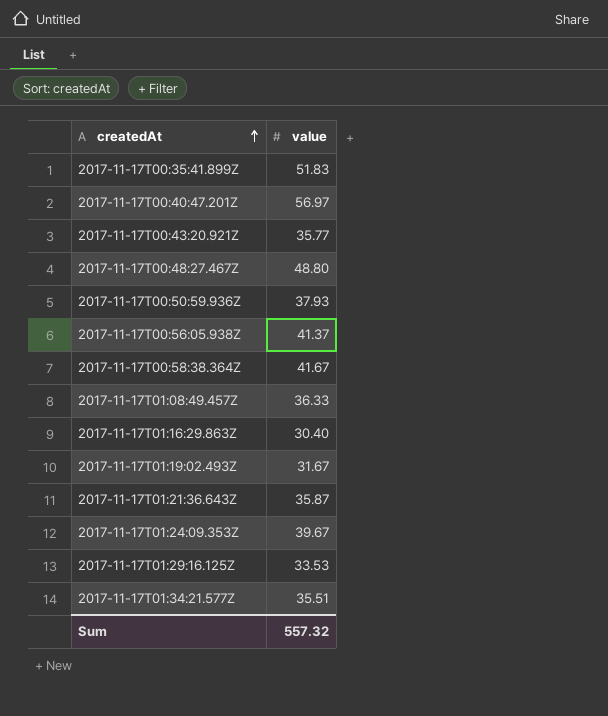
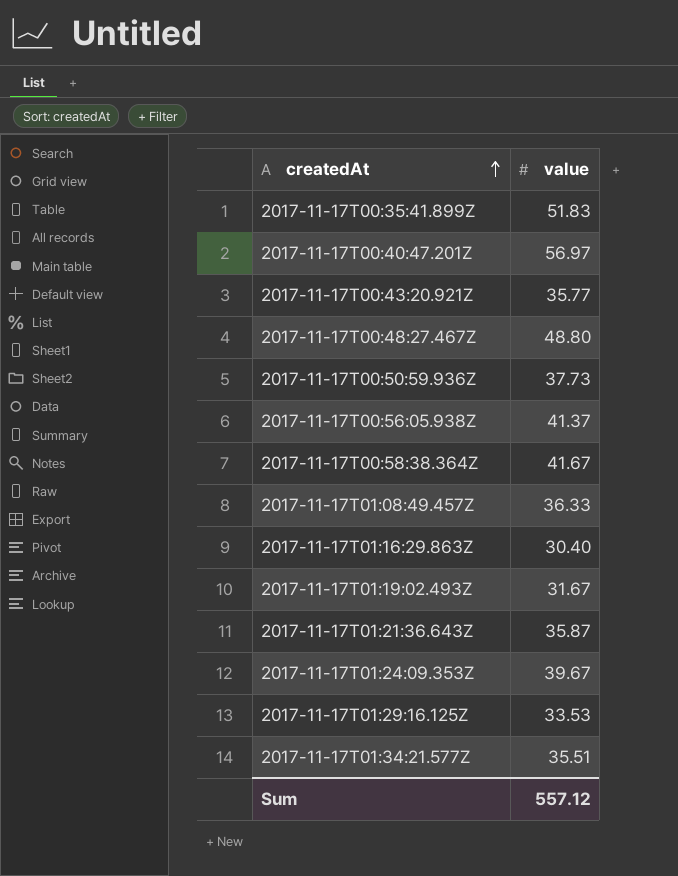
2017-11-17T00:50:59.936Z | value: 37.93 -> 37.73
Sum | value: 557.32 -> 557.12

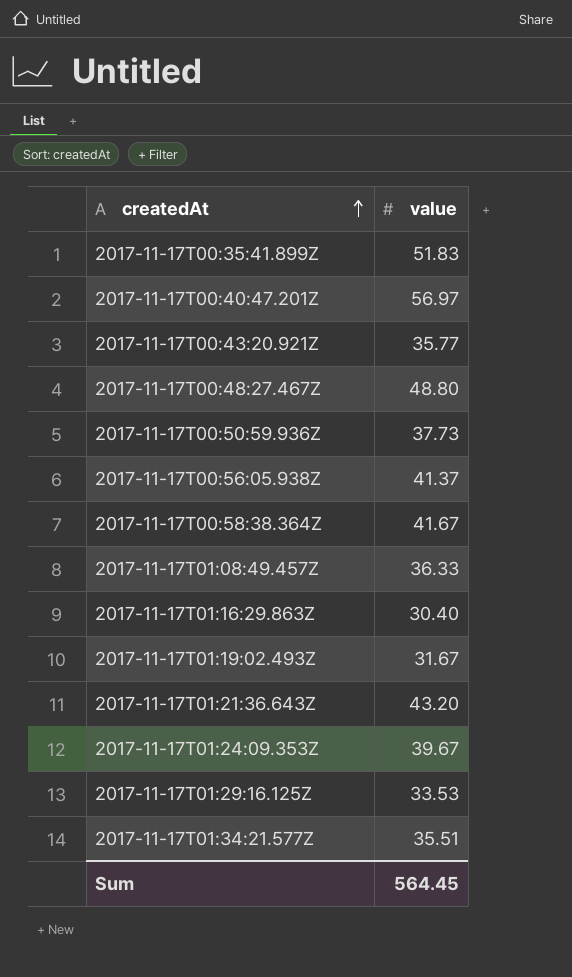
2017-11-17T01:21:36.643Z | value: 35.87 -> 43.20
Sum | value: 557.12 -> 564.45

